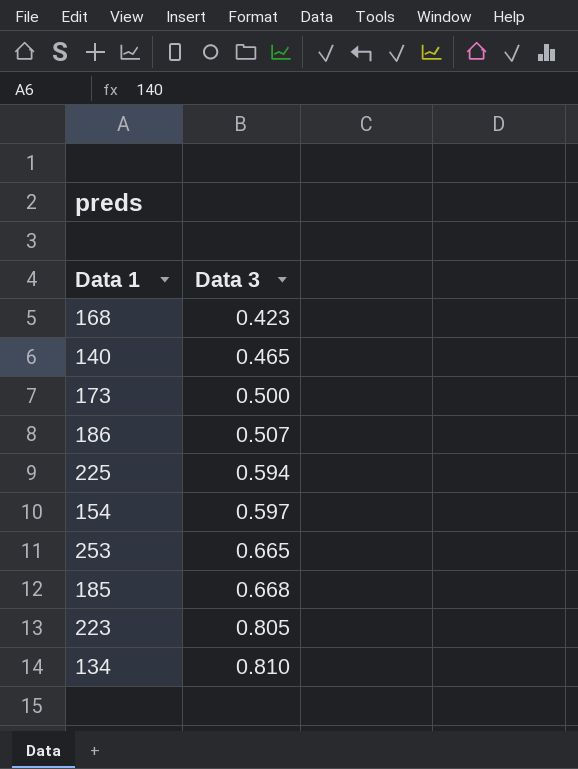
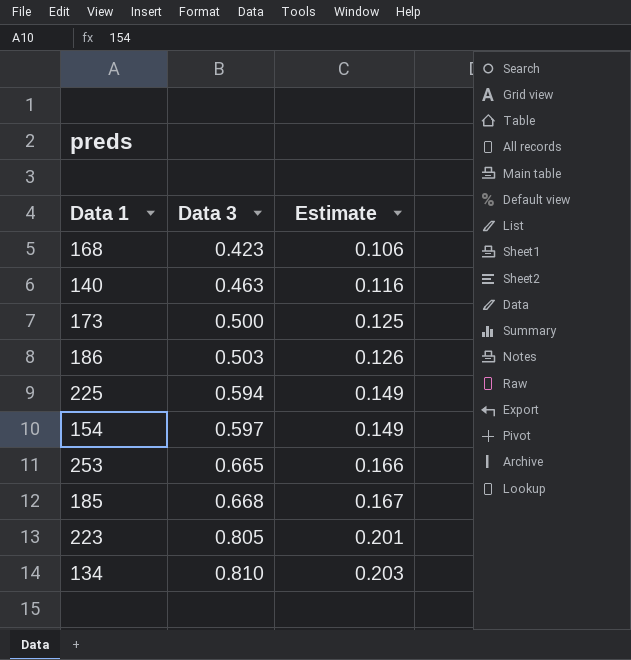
column Estimate | formula: none -> [Data 3] * 0.25
140 | Data 3: 0.465 -> 0.463
186 | Data 3: 0.507 -> 0.503

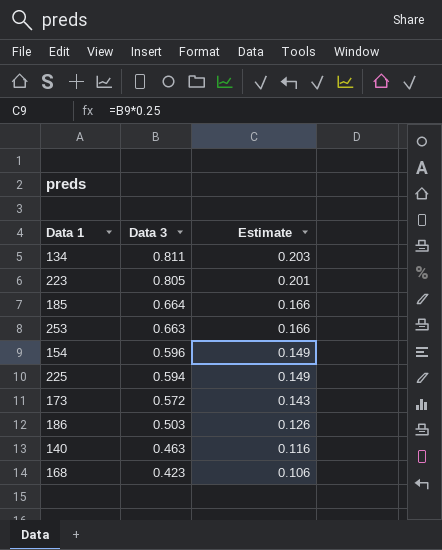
row order: Data 3 ascending -> Data 3 descending
134 | Data 3: 0.810 -> 0.811
185 | Data 3: 0.668 -> 0.664
185 | Estimate: 0.167 -> 0.166
253 | Data 3: 0.665 -> 0.663
154 | Data 3: 0.597 -> 0.596
173 | Data 3: 0.500 -> 0.572
173 | Estimate: 0.125 -> 0.143

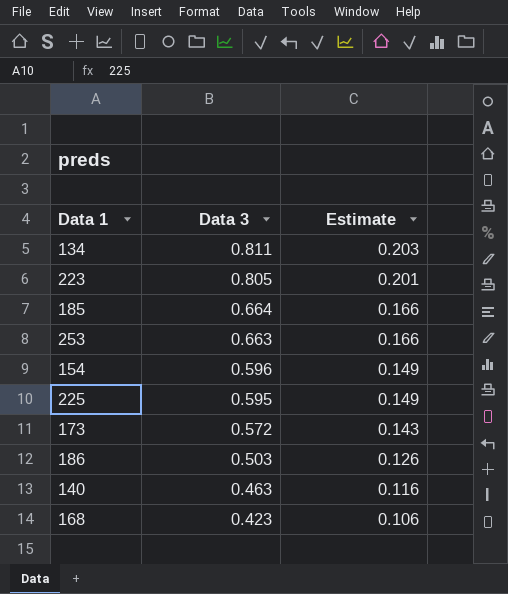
225 | Data 3: 0.594 -> 0.595

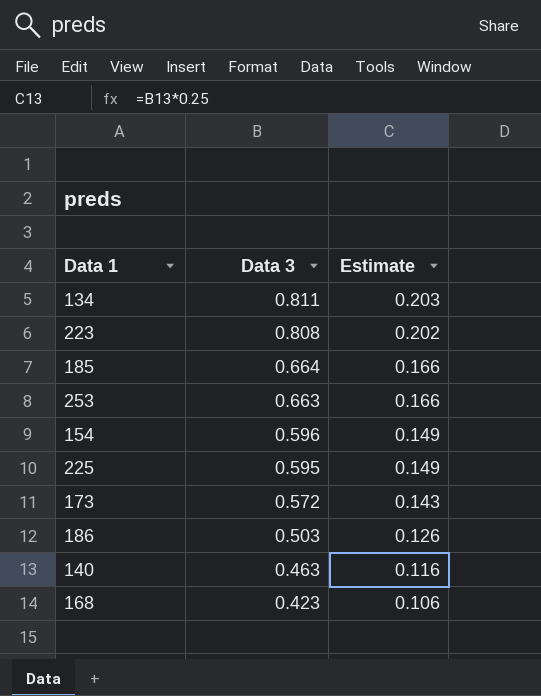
223 | Data 3: 0.805 -> 0.808
223 | Estimate: 0.201 -> 0.202

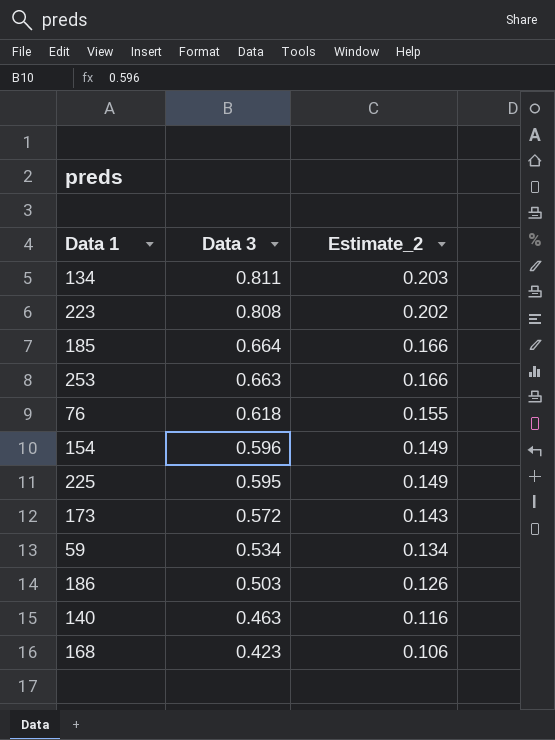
column name: Estimate -> Estimate_2
row 76: none -> 0.618 | 0.155
row 59: none -> 0.534 | 0.134

